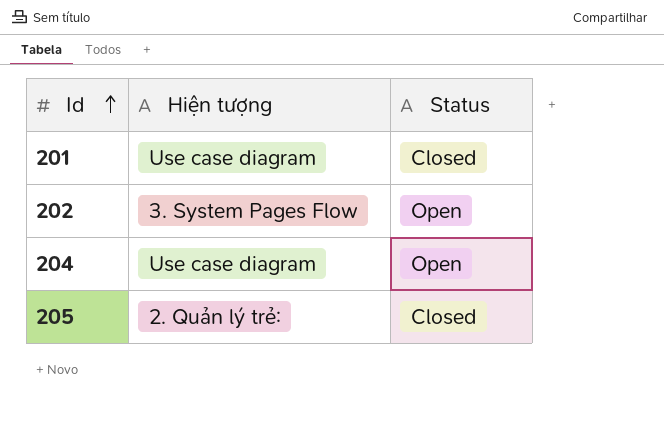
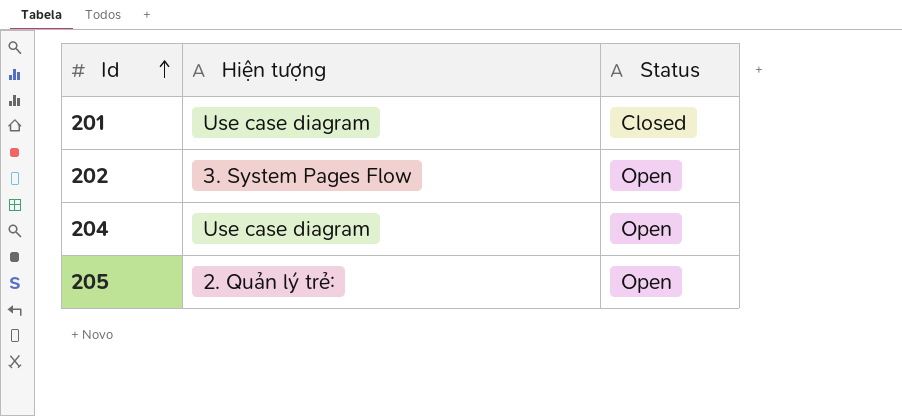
205 | Status: Closed -> Open

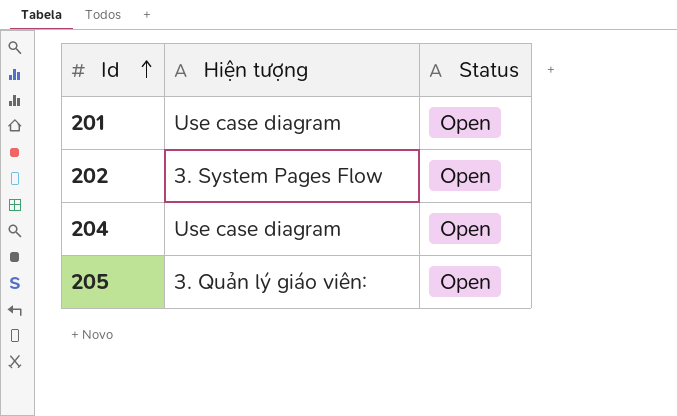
201 | Status: Closed -> Open
205 | Hiện tượng: 2. Quản lý trẻ: -> 3. Quản lý giáo viên:

